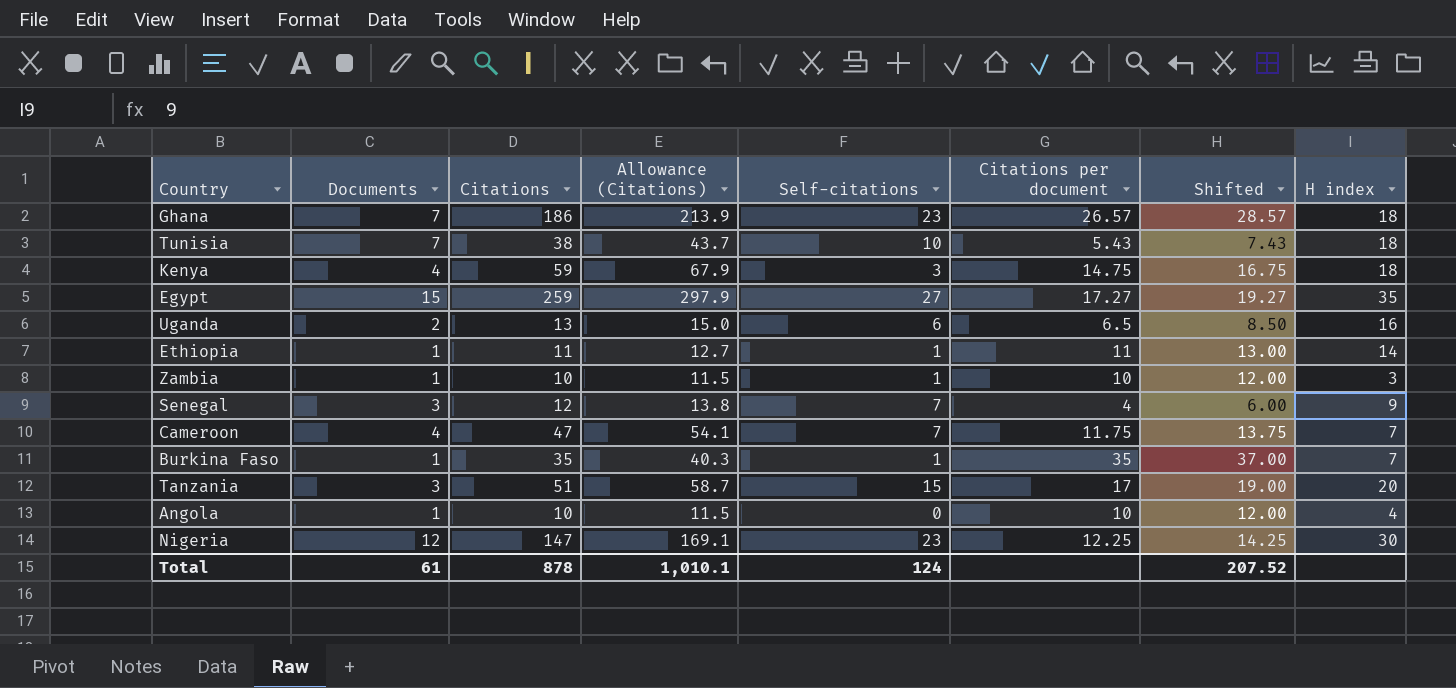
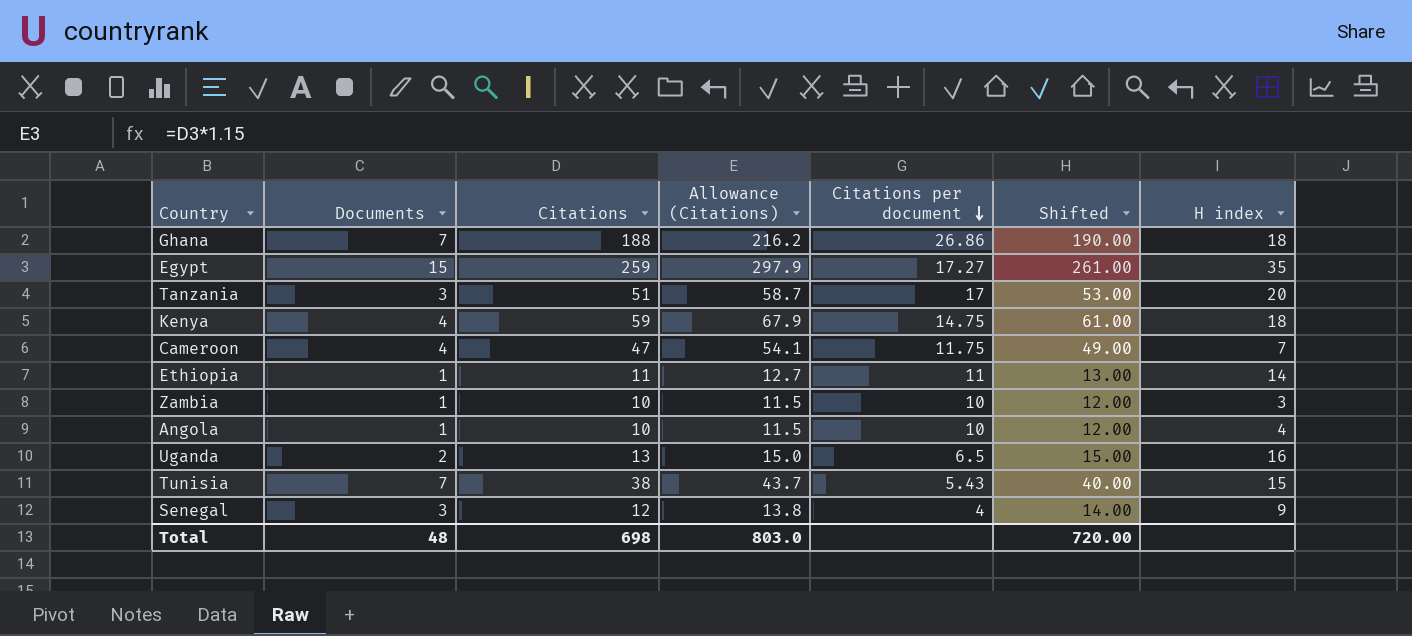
row order: none -> Citations per document descending
column Self-citations | position: 5 -> none
column Shifted | formula: [Citations per document] + 2 -> [Citations] + 2
row Burkina Faso: 1 | 35 | 40.3 | 1 | 35 | 37.00 | 7 -> none
row Nigeria: 12 | 147 | 169.1 | 23 | 12.25 | 14.25 | 30 -> none
Ghana | Citations: 186 -> 188
Ghana | Allowance (Citations): 213.9 -> 216.2
Ghana | Citations per document: 26.57 -> 26.86
Tunisia | H index: 18 -> 15
Total | Documents: 61 -> 48
Total | Citations: 878 -> 698
Total | Allowance (Citations): 1,010.1 -> 803.0
Total | Shifted: 207.52 -> 720.00

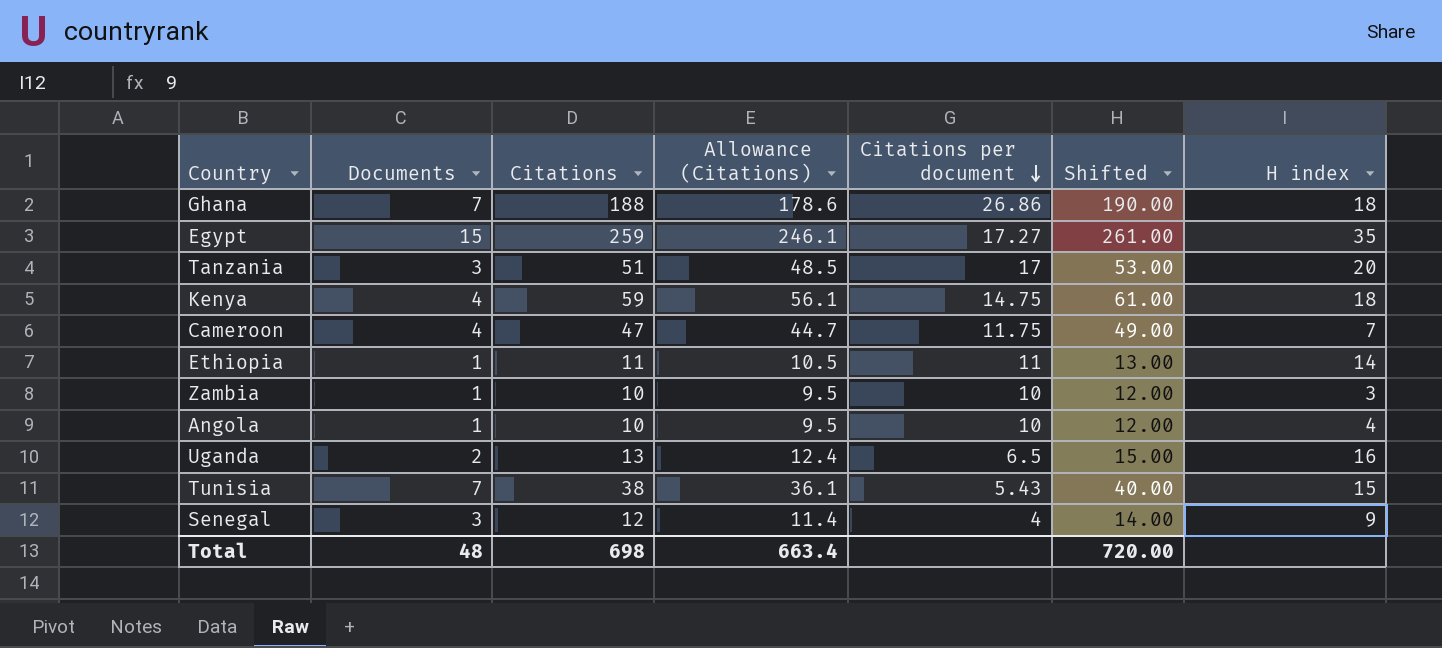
column Allowance (Citations) | formula: [Citations] * 1.15 -> [Citations] * 0.95
Total | Allowance (Citations): 803.0 -> 663.4

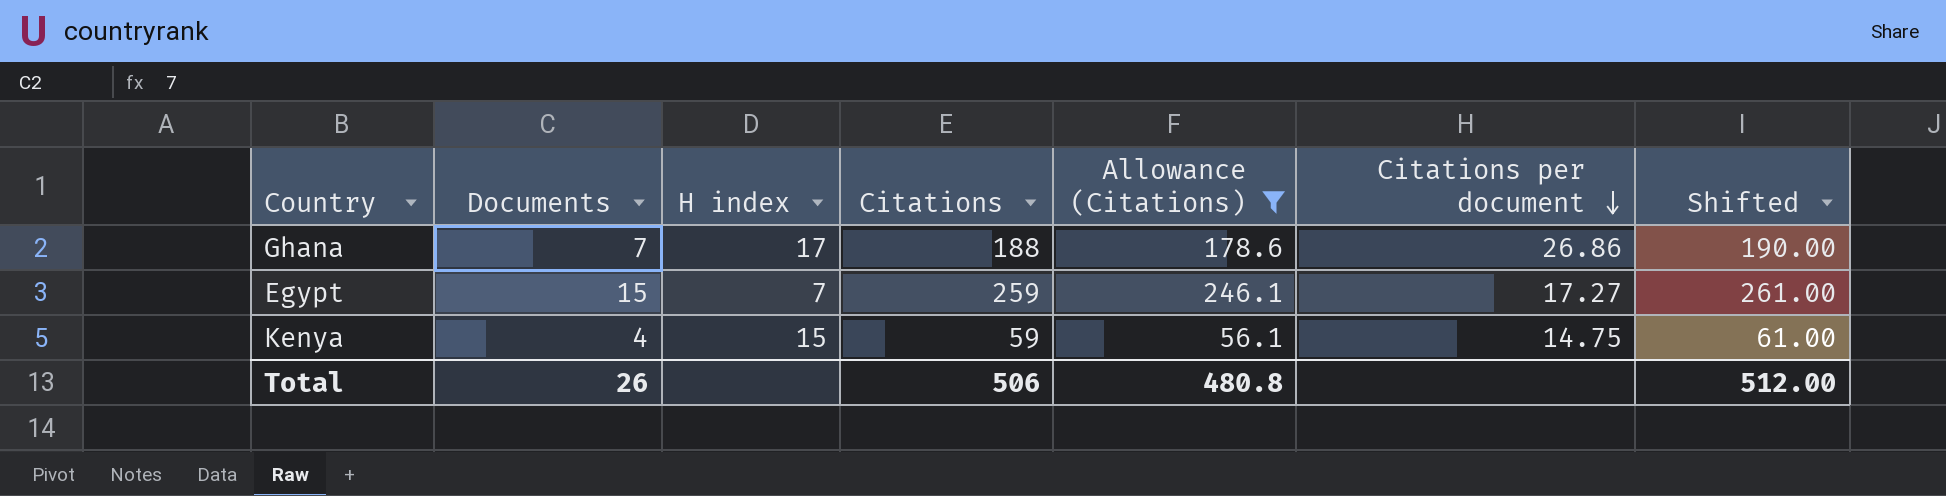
filter: none -> Allowance (Citations) >= 56.1
column H index | position: 7 -> 3
Ghana | H index: 18 -> 17
Egypt | H index: 35 -> 7
Kenya | H index: 18 -> 15
Total | Documents: 48 -> 26
Total | Citations: 698 -> 506
Total | Allowance (Citations): 663.4 -> 480.8
Total | Shifted: 720.00 -> 512.00

